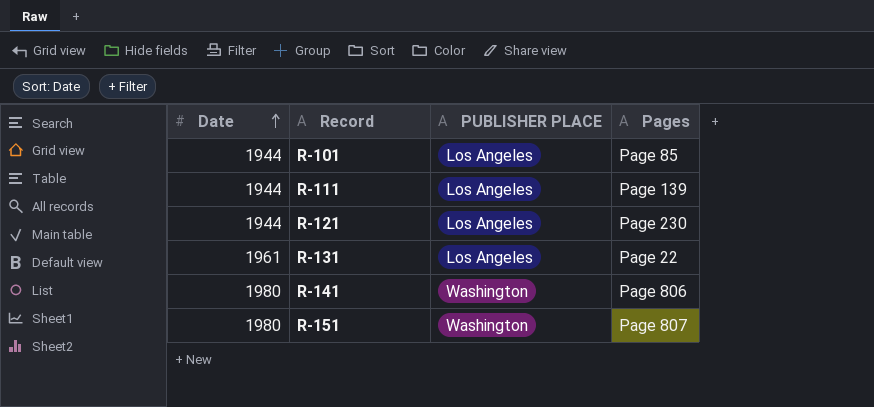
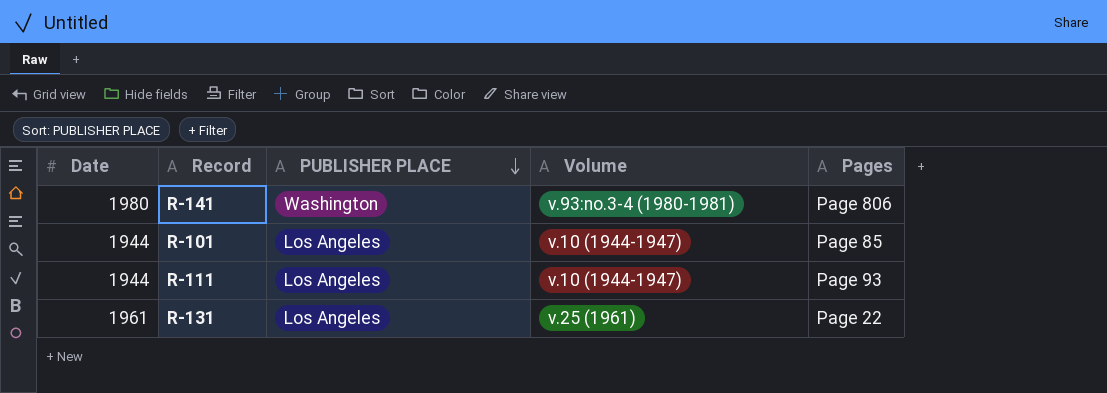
row order: Date ascending -> PUBLISHER PLACE descending
column Volume | position: none -> 4
row R-121: 1944 | Los Angeles | Page 230 -> none
row R-151: 1980 | Washington | Page 807 -> none
R-111 | Pages: Page 139 -> Page 93

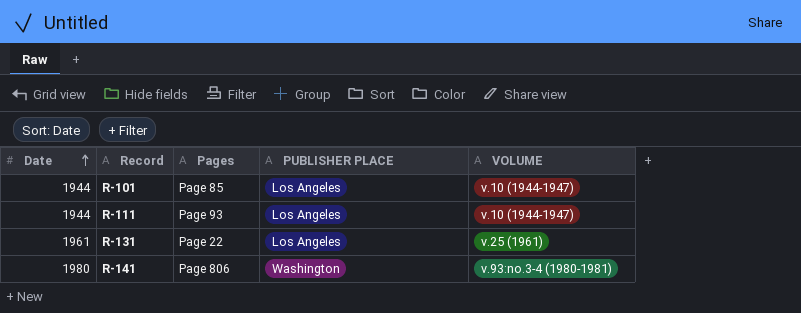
row order: PUBLISHER PLACE descending -> Date ascending
column Pages | position: 5 -> 3
column name: Volume -> VOLUME

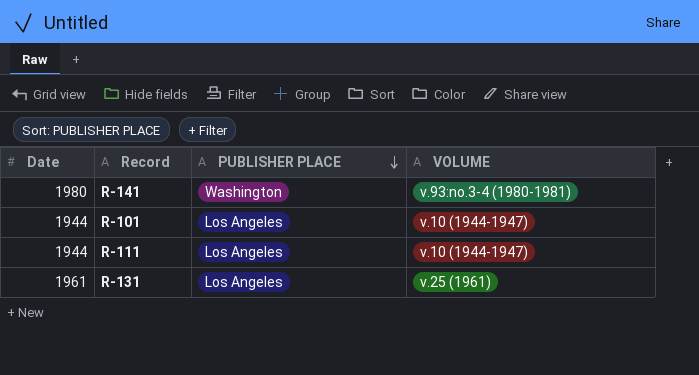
row order: Date ascending -> PUBLISHER PLACE descending
column Pages | position: 3 -> none

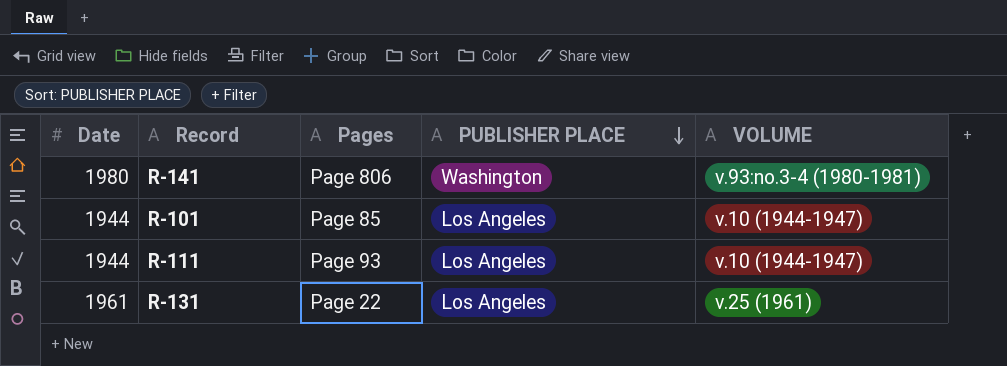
column Pages | position: none -> 3

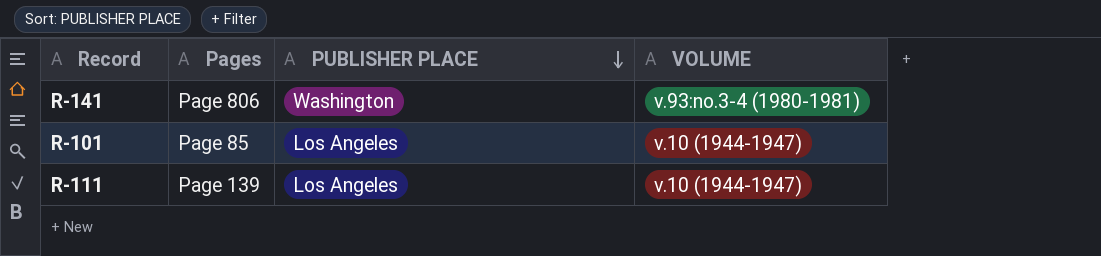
column Date | position: 1 -> none
row R-131: 1961 | Page 22 | Los Angeles | v.25 (1961) -> none
R-111 | Pages: Page 93 -> Page 139

